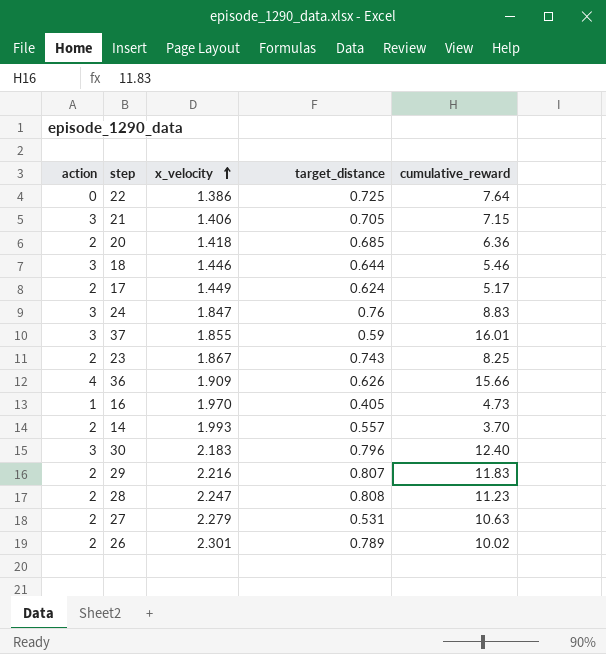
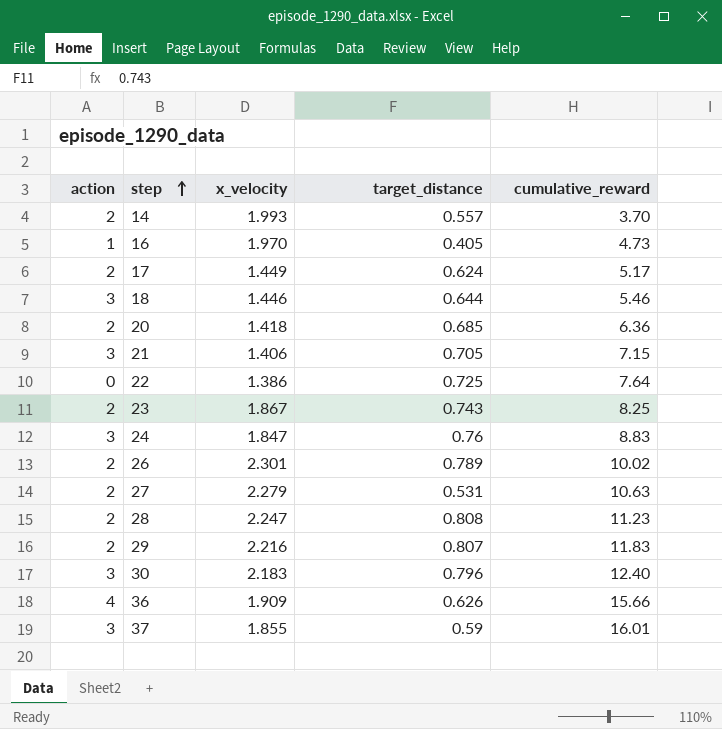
row order: x_velocity ascending -> step ascending

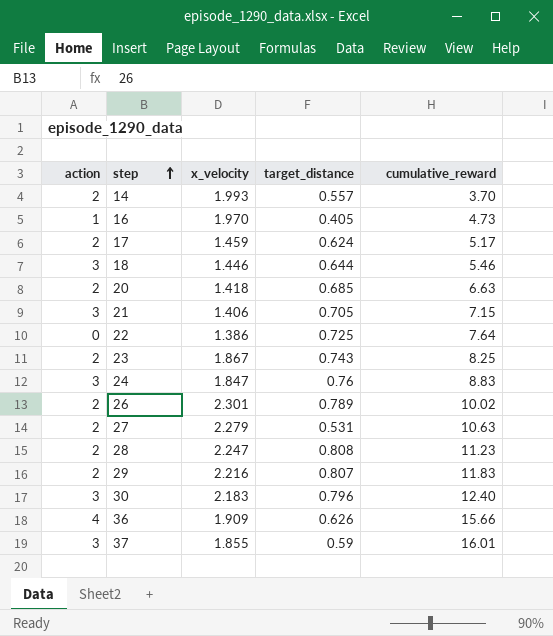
17 | x_velocity: 1.449 -> 1.459
20 | cumulative_reward: 6.36 -> 6.63

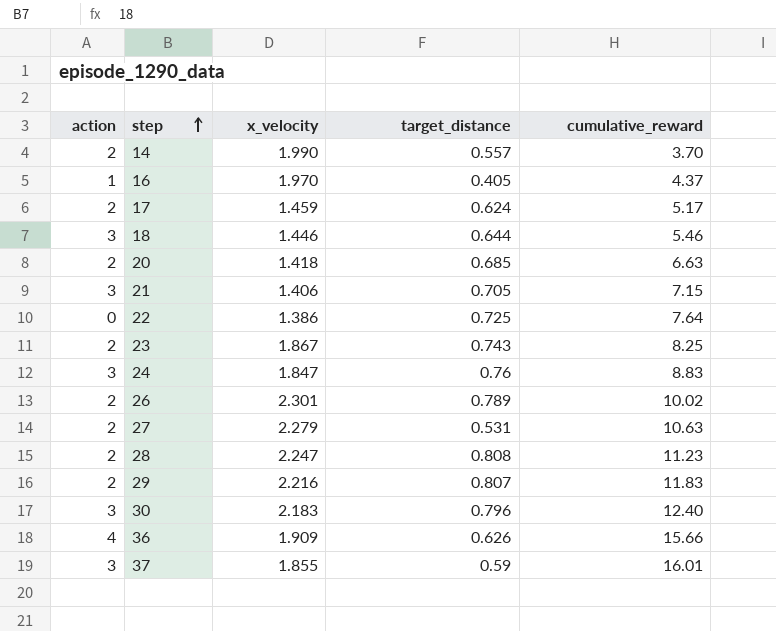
14 | x_velocity: 1.993 -> 1.990
16 | cumulative_reward: 4.73 -> 4.37

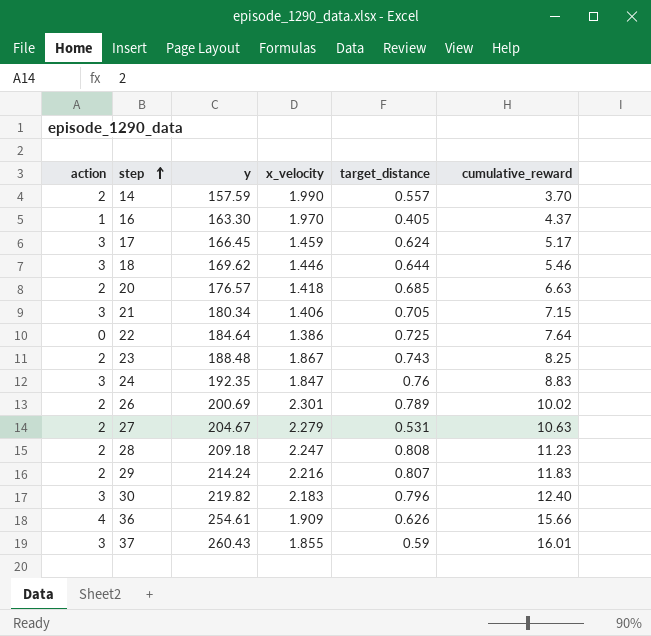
column y | position: none -> 3
17 | action: 2 -> 3

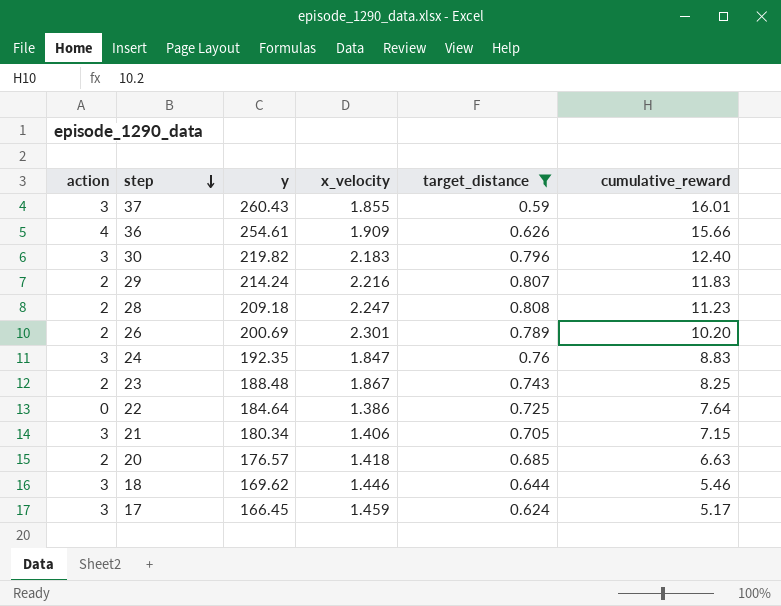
filter: none -> target_distance >= 0.59
row order: step ascending -> step descending
26 | cumulative_reward: 10.02 -> 10.20

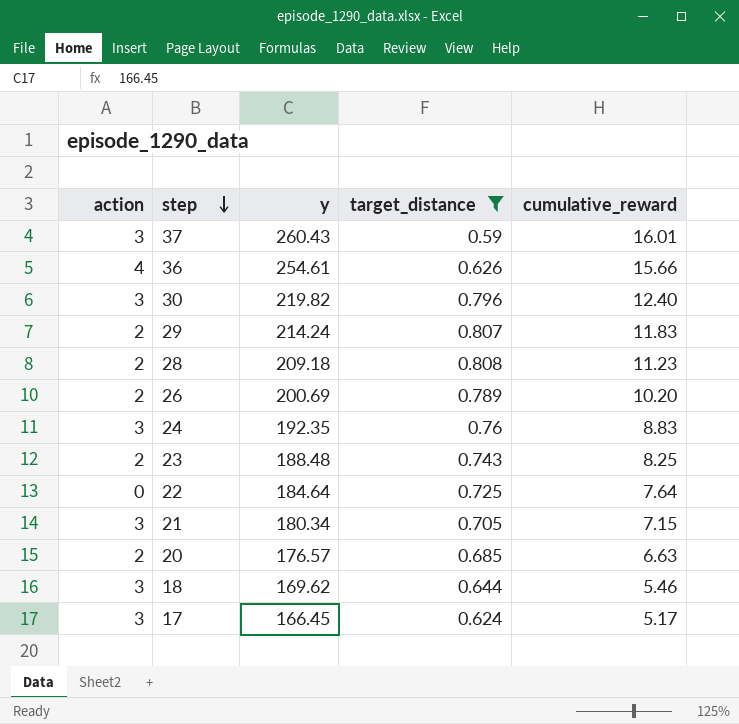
column x_velocity | position: 4 -> none

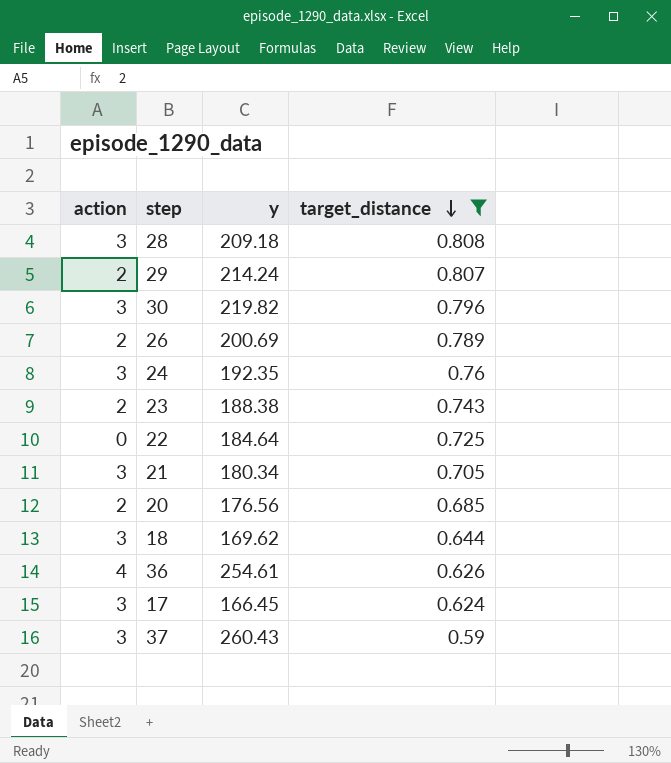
row order: step descending -> target_distance descending
column cumulative_reward | position: 5 -> none
28 | action: 2 -> 3
23 | y: 188.48 -> 188.38
20 | y: 176.57 -> 176.56

